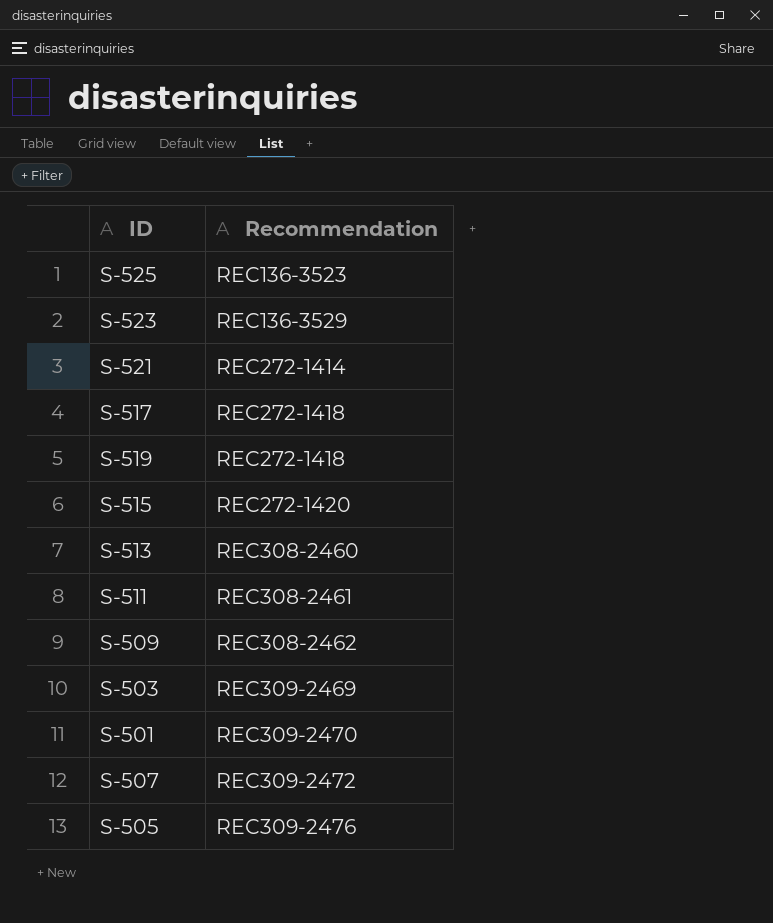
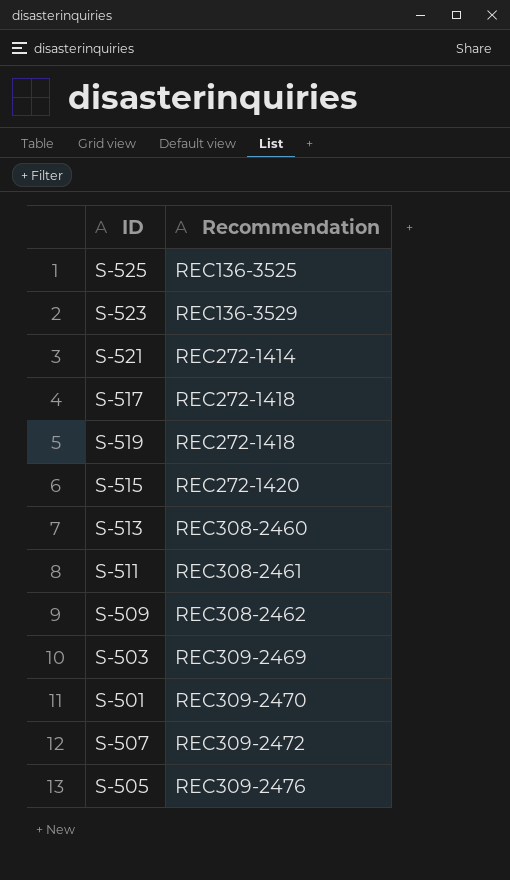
S-525 | Recommendation: REC136-3523 -> REC136-3525

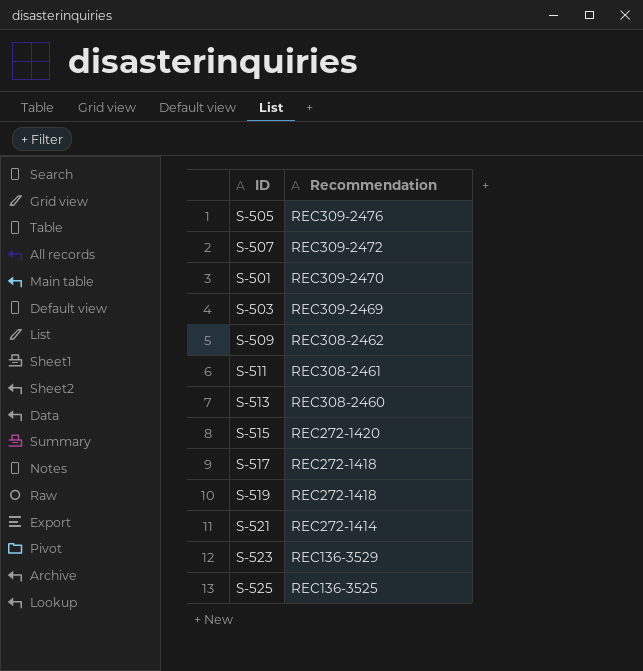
row order: Recommendation ascending -> Recommendation descending

